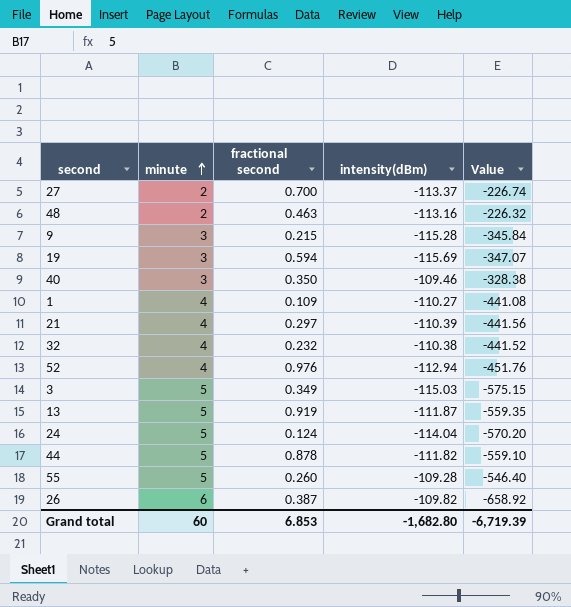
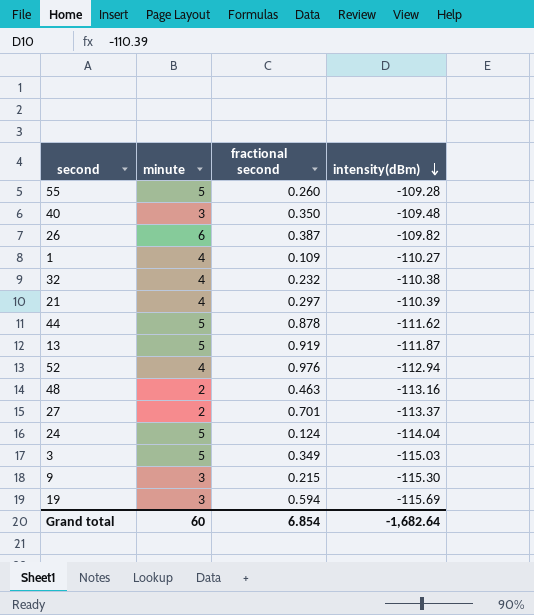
row order: minute ascending -> intensity(dBm) descending
column Value | formula: [minute] * [intensity(dBm)] -> none
40 | intensity(dBm): -109.46 -> -109.48
44 | intensity(dBm): -111.82 -> -111.62
27 | fractional second: 0.700 -> 0.701
9 | intensity(dBm): -115.28 -> -115.30
Grand total | fractional second: 6.853 -> 6.854
Grand total | intensity(dBm): -1,682.80 -> -1,682.64

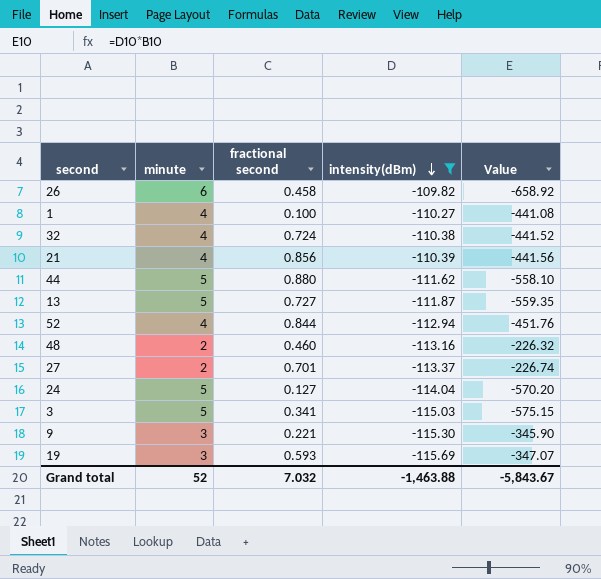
filter: none -> intensity(dBm) <= -109.82
column Value | formula: none -> [minute] * [intensity(dBm)]
26 | fractional second: 0.387 -> 0.458
1 | fractional second: 0.109 -> 0.100
32 | fractional second: 0.232 -> 0.724
21 | fractional second: 0.297 -> 0.856
44 | fractional second: 0.878 -> 0.880
13 | fractional second: 0.919 -> 0.727
52 | fractional second: 0.976 -> 0.844
48 | fractional second: 0.463 -> 0.460
24 | fractional second: 0.124 -> 0.127
3 | fractional second: 0.349 -> 0.341
9 | fractional second: 0.215 -> 0.221
19 | fractional second: 0.594 -> 0.593
Grand total | minute: 60 -> 52
Grand total | fractional second: 6.854 -> 7.032
Grand total | intensity(dBm): -1,682.64 -> -1,463.88

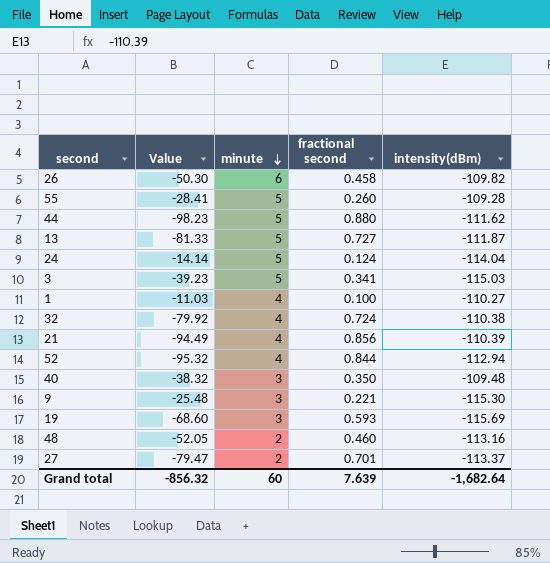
filter: intensity(dBm) <= -109.82 -> none
row order: intensity(dBm) descending -> minute descending
column Value | formula: [minute] * [intensity(dBm)] -> [fractional second] * [intensity(dBm)]
column Value | position: 5 -> 2
24 | fractional second: 0.127 -> 0.124
Grand total | Value: -5,843.67 -> -856.32
Grand total | minute: 52 -> 60
Grand total | fractional second: 7.032 -> 7.639
Grand total | intensity(dBm): -1,463.88 -> -1,682.64

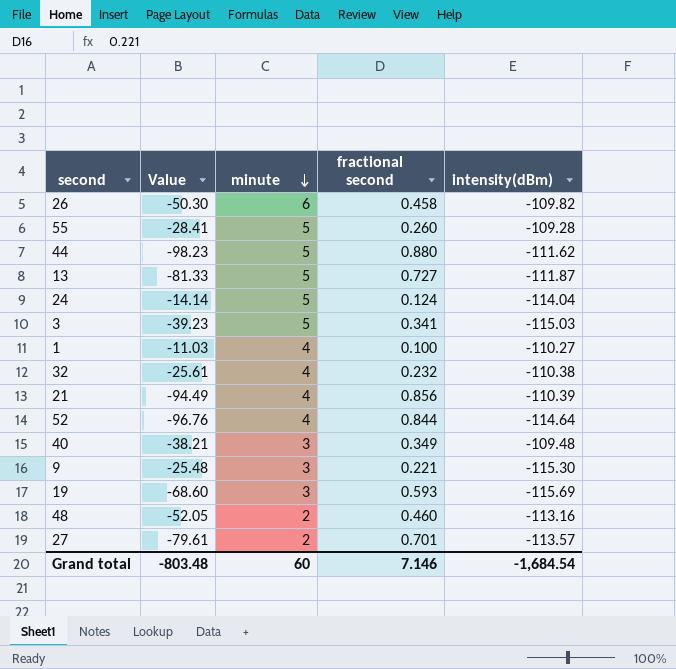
32 | Value: -79.92 -> -25.61
32 | fractional second: 0.724 -> 0.232
52 | Value: -95.32 -> -96.76
52 | intensity(dBm): -112.94 -> -114.64
40 | Value: -38.32 -> -38.21
40 | fractional second: 0.350 -> 0.349
27 | Value: -79.47 -> -79.61
27 | intensity(dBm): -113.37 -> -113.57
Grand total | Value: -856.32 -> -803.48
Grand total | fractional second: 7.639 -> 7.146
Grand total | intensity(dBm): -1,682.64 -> -1,684.54

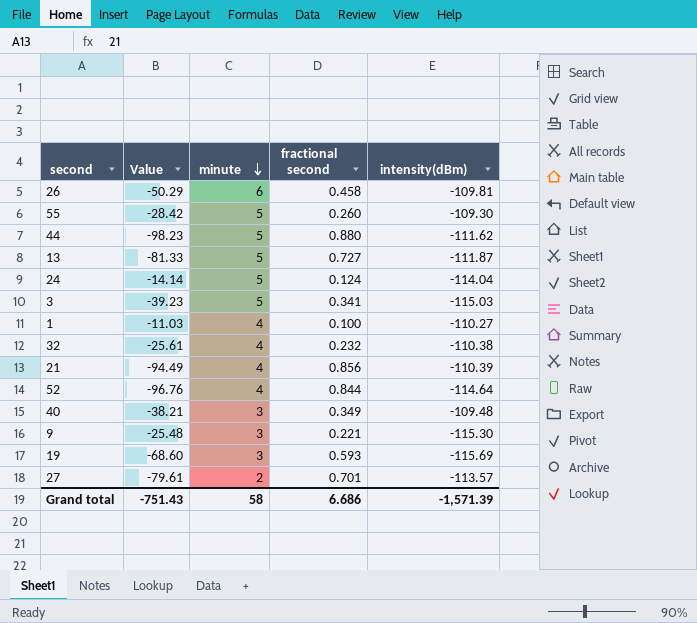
row 48: -52.05 | 2 | 0.460 | -113.16 -> none
26 | Value: -50.30 -> -50.29
26 | intensity(dBm): -109.82 -> -109.81
55 | Value: -28.41 -> -28.42
55 | intensity(dBm): -109.28 -> -109.30
Grand total | Value: -803.48 -> -751.43
Grand total | minute: 60 -> 58
Grand total | fractional second: 7.146 -> 6.686
Grand total | intensity(dBm): -1,684.54 -> -1,571.39

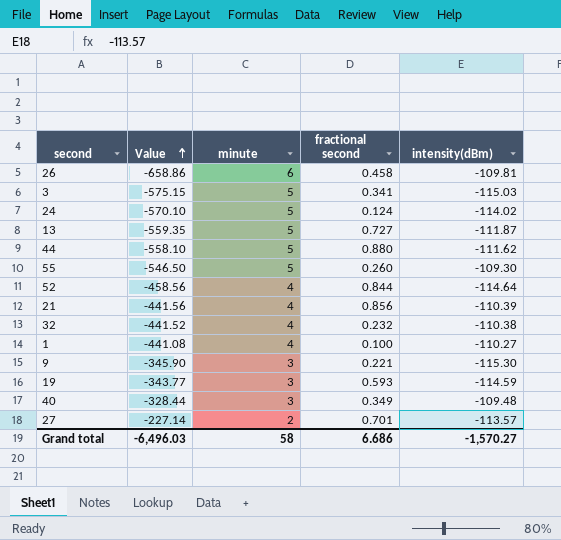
row order: minute descending -> Value ascending
column Value | formula: [fractional second] * [intensity(dBm)] -> [minute] * [intensity(dBm)]
24 | intensity(dBm): -114.04 -> -114.02
19 | intensity(dBm): -115.69 -> -114.59
Grand total | Value: -751.43 -> -6,496.03
Grand total | intensity(dBm): -1,571.39 -> -1,570.27

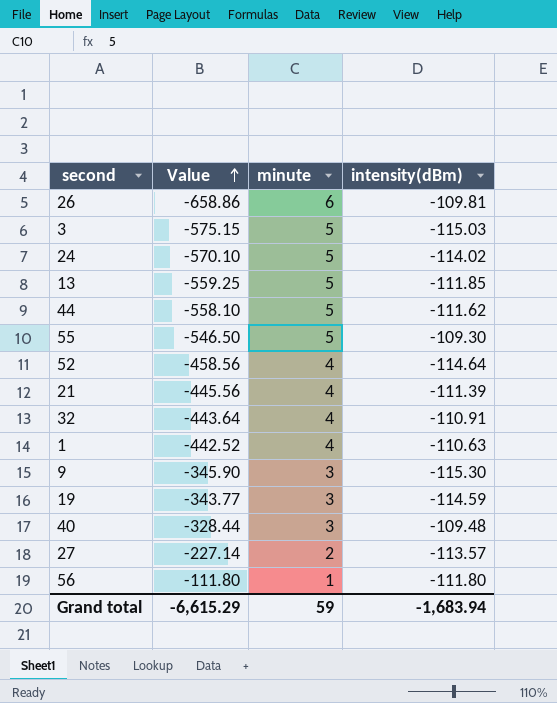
column fractional second | position: 4 -> none
13 | Value: -559.35 -> -559.25
13 | intensity(dBm): -111.87 -> -111.85
21 | Value: -441.56 -> -445.56
21 | intensity(dBm): -110.39 -> -111.39
32 | Value: -441.52 -> -443.64
32 | intensity(dBm): -110.38 -> -110.91
1 | Value: -441.08 -> -442.52
1 | intensity(dBm): -110.27 -> -110.63
row 56: none -> -111.80 | 1 | -111.80
Grand total | Value: -6,496.03 -> -6,615.29
Grand total | minute: 58 -> 59
Grand total | intensity(dBm): -1,570.27 -> -1,683.94

